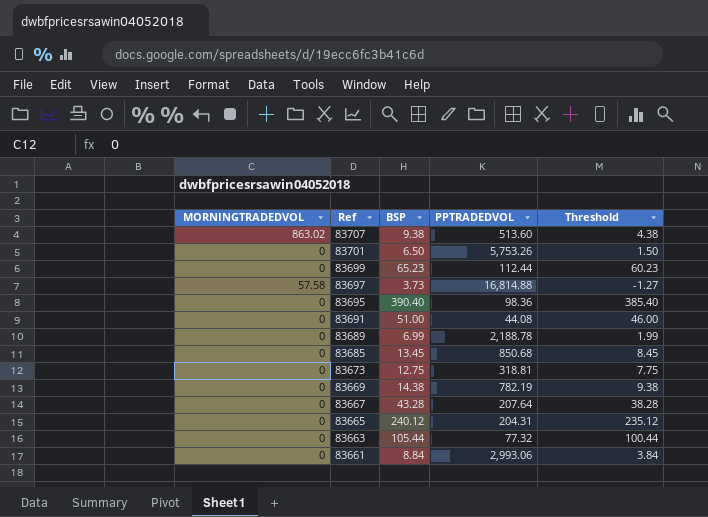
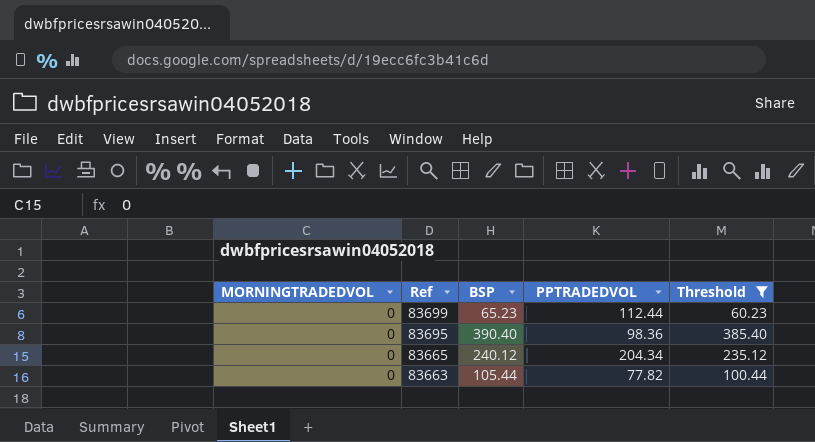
filter: none -> Threshold >= 60.23
83665 | PPTRADEDVOL: 204.31 -> 204.34
83663 | PPTRADEDVOL: 77.32 -> 77.82

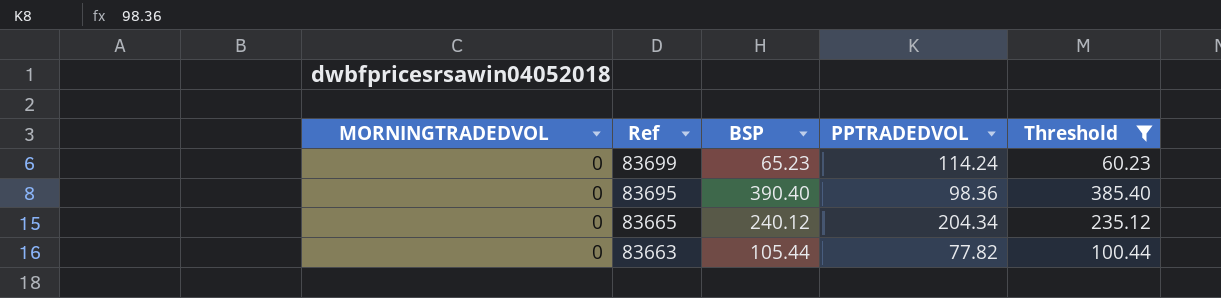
83699 | PPTRADEDVOL: 112.44 -> 114.24

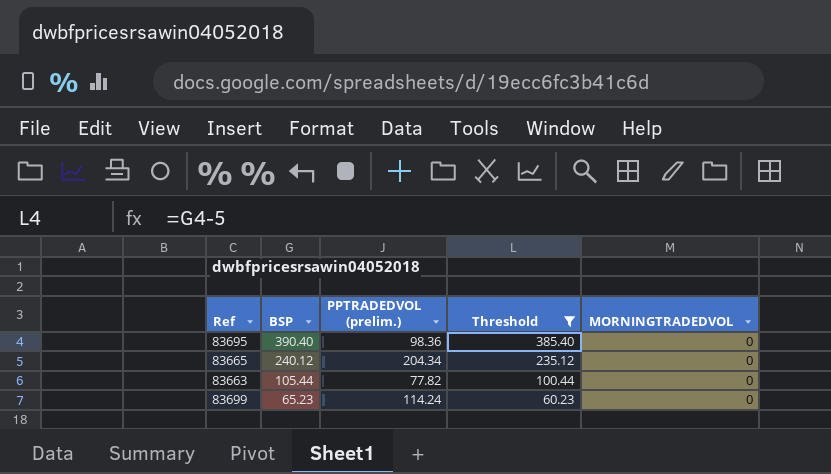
row order: Ref descending -> BSP descending
column name: PPTRADEDVOL -> PPTRADEDVOL (prelim.)
column MORNINGTRADEDVOL | position: 1 -> 5

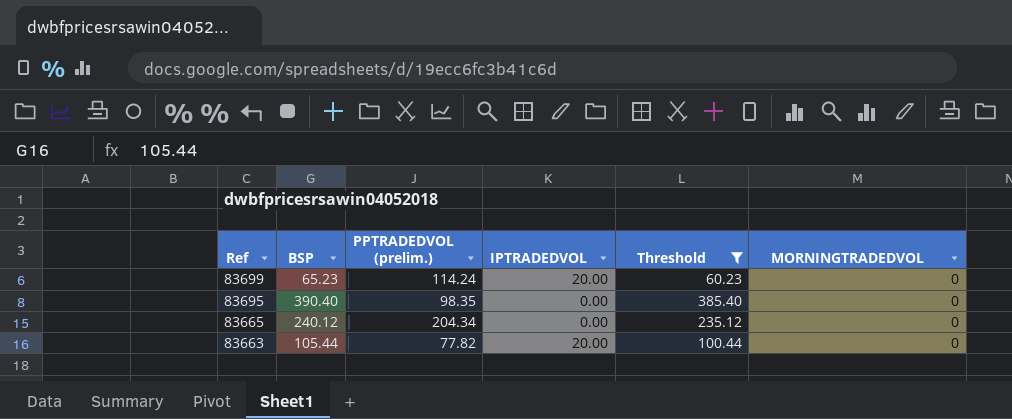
row order: BSP descending -> Ref descending
column IPTRADEDVOL | position: none -> 4
83695 | PPTRADEDVOL (prelim.): 98.36 -> 98.35

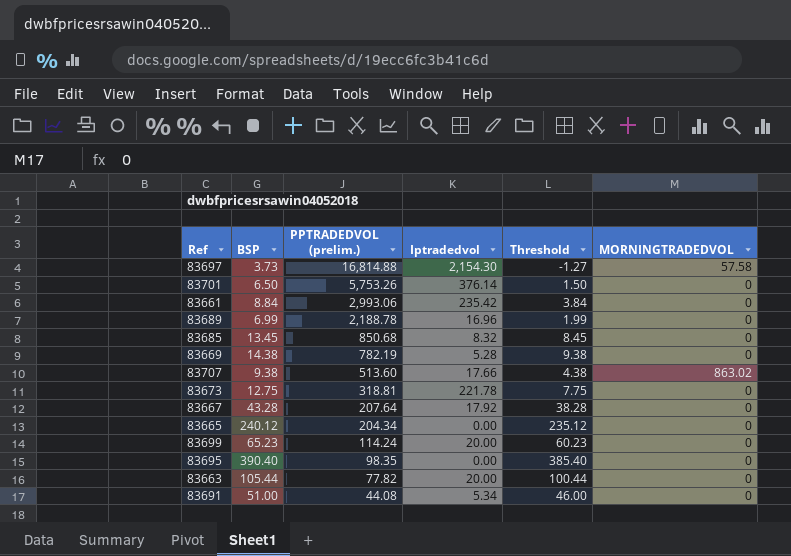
filter: Threshold >= 60.23 -> none
row order: Ref descending -> PPTRADEDVOL (prelim.) descending
column name: IPTRADEDVOL -> Iptradedvol

